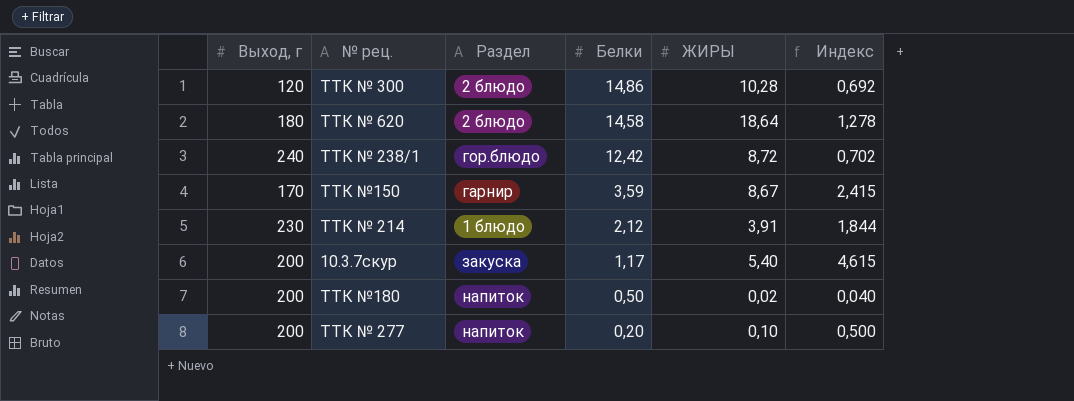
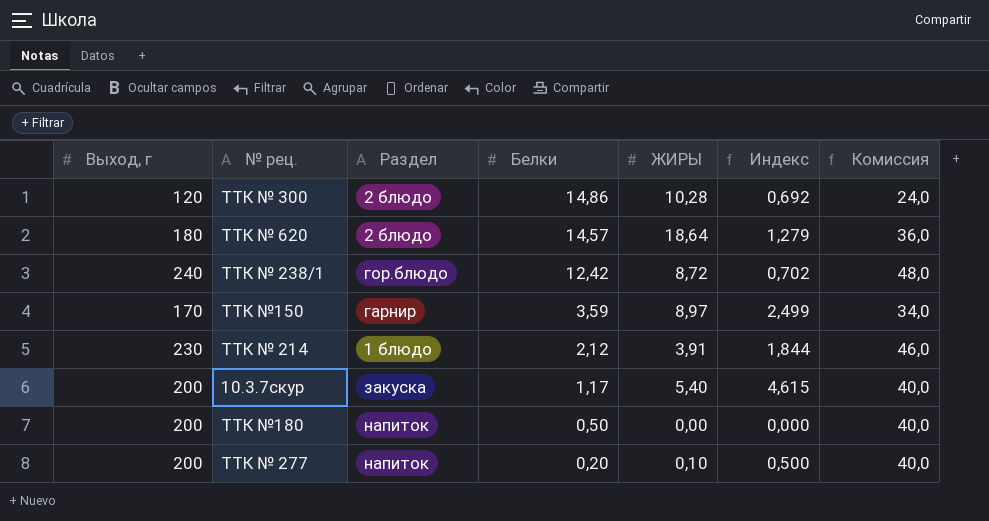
column Комиссия | formula: none -> [Выход, г] * 0,2
ТТК № 620 | Белки: 14,58 -> 14,57
ТТК № 620 | Индекс: 1,278 -> 1,279
ТТК №150 | ЖИРЫ: 8,67 -> 8,97
ТТК №150 | Индекс: 2,415 -> 2,499
ТТК №180 | ЖИРЫ: 0,02 -> 0,00
ТТК №180 | Индекс: 0,040 -> 0,000

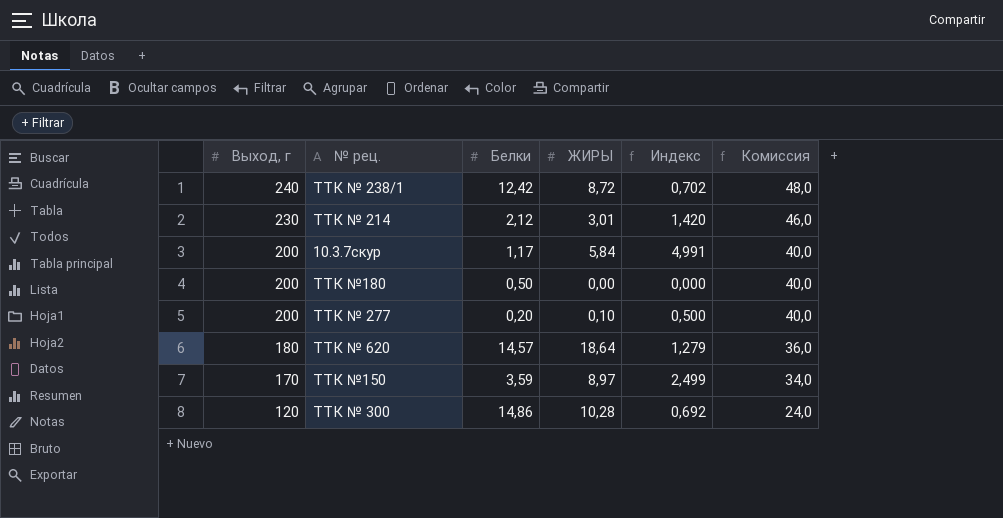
row order: Белки descending -> Выход, г descending
column Раздел | position: 3 -> none
ТТК № 214 | ЖИРЫ: 3,91 -> 3,01
ТТК № 214 | Индекс: 1,844 -> 1,420
10.3.7скур | ЖИРЫ: 5,40 -> 5,84
10.3.7скур | Индекс: 4,615 -> 4,991

